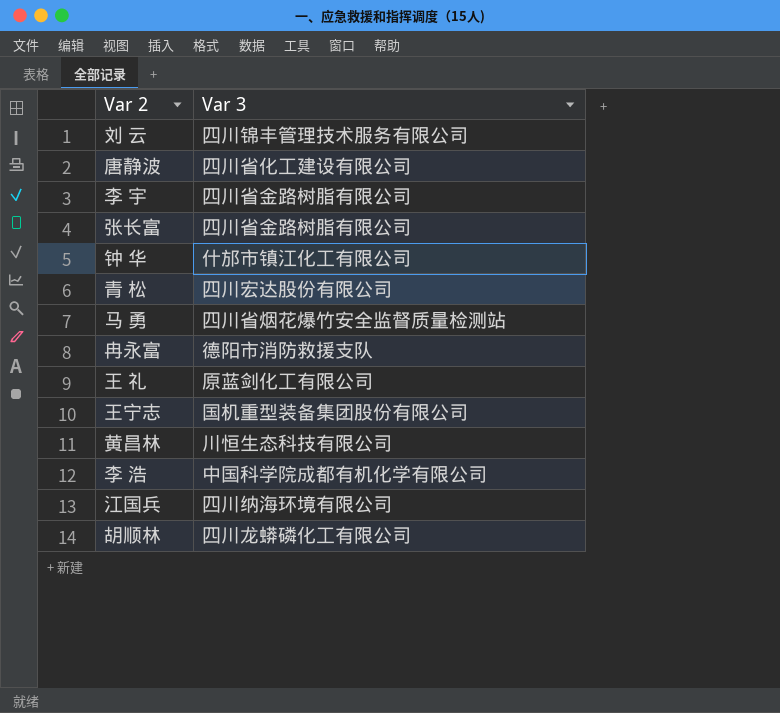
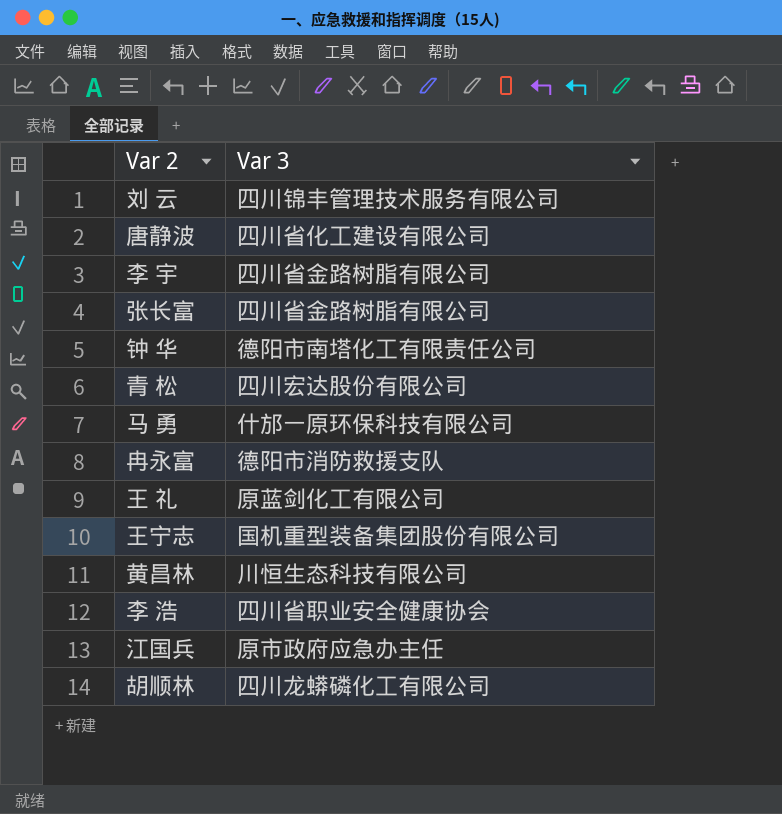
钟 华 | Var 3: 什邡市镇江化工有限公司 -> 德阳市南塔化工有限责任公司
马 勇 | Var 3: 四川省烟花爆竹安全监督质量检测站 -> 什邡一原环保科技有限公司
李 浩 | Var 3: 中国科学院成都有机化学有限公司 -> 四川省职业安全健康协会
江国兵 | Var 3: 四川纳海环境有限公司 -> 原市政府应急办主任

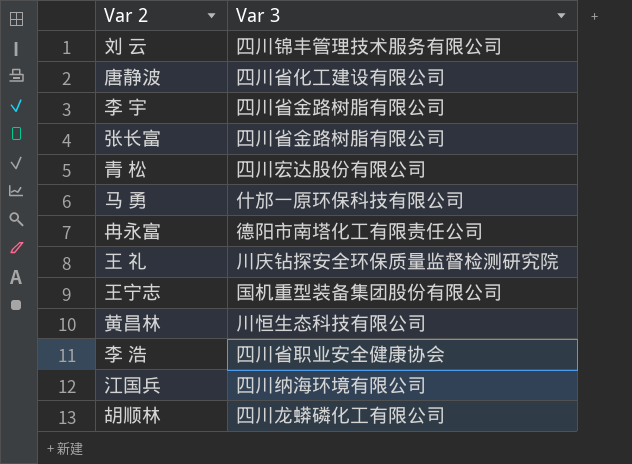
row 钟 华: 德阳市南塔化工有限责任公司 -> none
冉永富 | Var 3: 德阳市消防救援支队 -> 德阳市南塔化工有限责任公司
王 礼 | Var 3: 原蓝剑化工有限公司 -> 川庆钻探安全环保质量监督检测研究院
江国兵 | Var 3: 原市政府应急办主任 -> 四川纳海环境有限公司

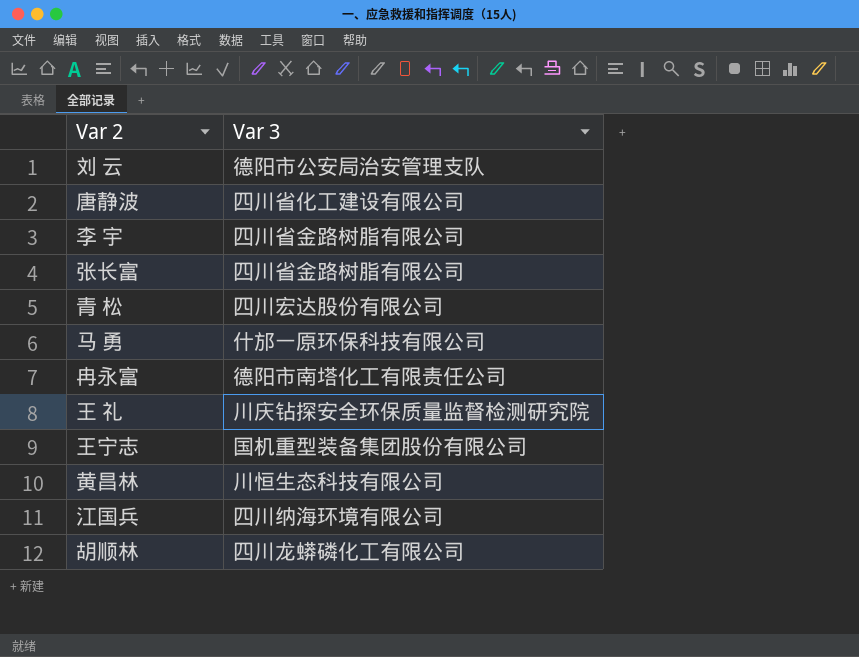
row 李 浩: 四川省职业安全健康协会 -> none
刘 云 | Var 3: 四川锦丰管理技术服务有限公司 -> 德阳市公安局治安管理支队

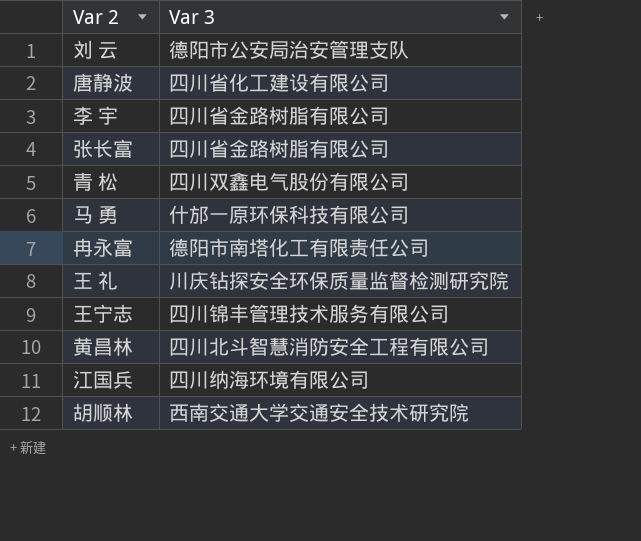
青 松 | Var 3: 四川宏达股份有限公司 -> 四川双鑫电气股份有限公司
王宁志 | Var 3: 国机重型装备集团股份有限公司 -> 四川锦丰管理技术服务有限公司
黄昌林 | Var 3: 川恒生态科技有限公司 -> 四川北斗智慧消防安全工程有限公司
胡顺林 | Var 3: 四川龙蟒磷化工有限公司 -> 西南交通大学交通安全技术研究院

